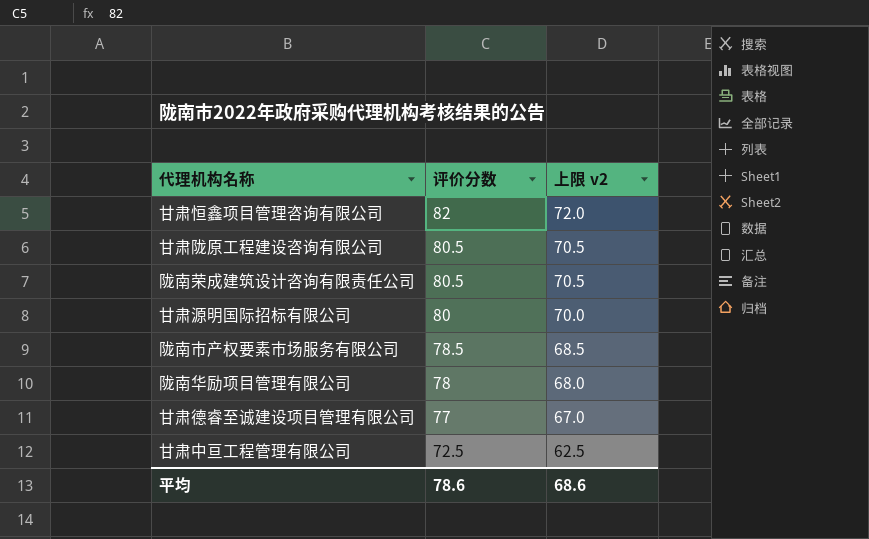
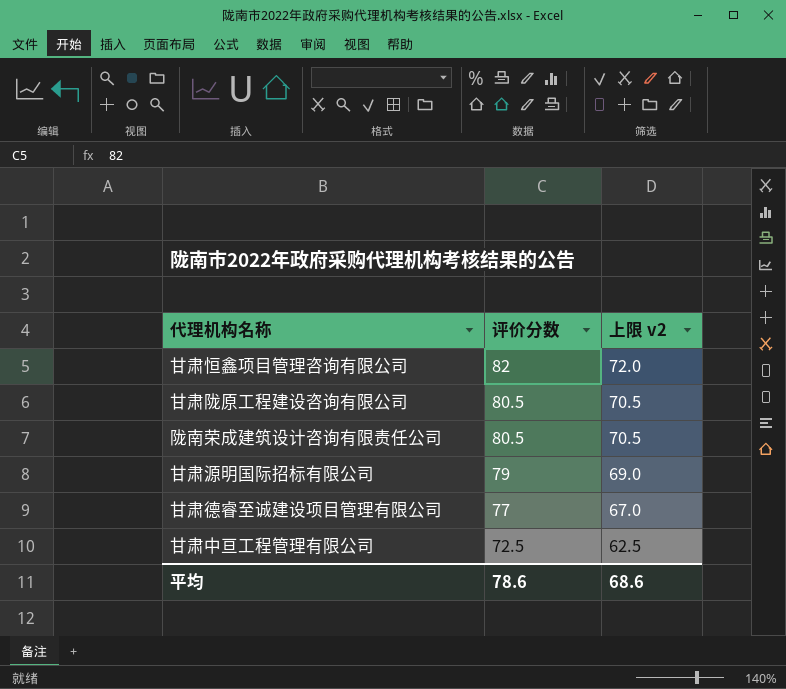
row 陇南市产权要素市场服务有限公司: 78.5 | 68.5 -> none
row 陇南华励项目管理有限公司: 78 | 68.0 -> none
甘肃源明国际招标有限公司 | 评价分数: 80 -> 79
甘肃源明国际招标有限公司 | 上限 v2: 70.0 -> 69.0

